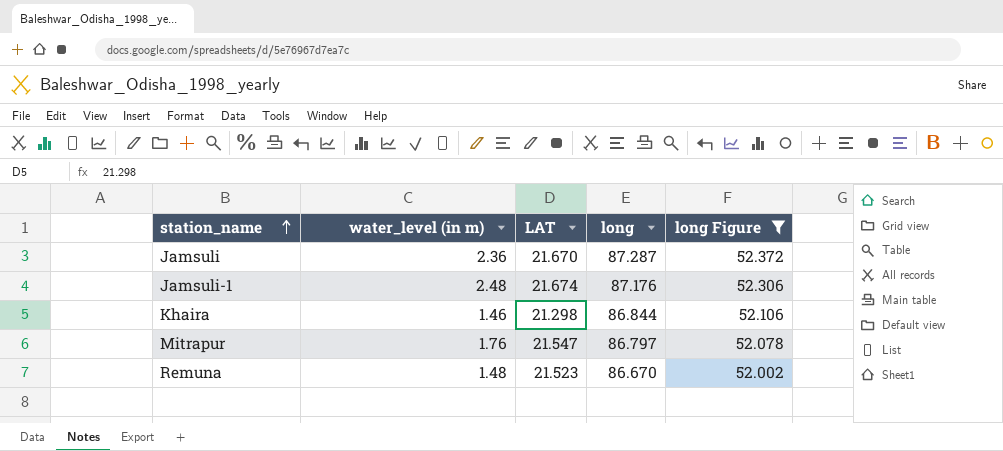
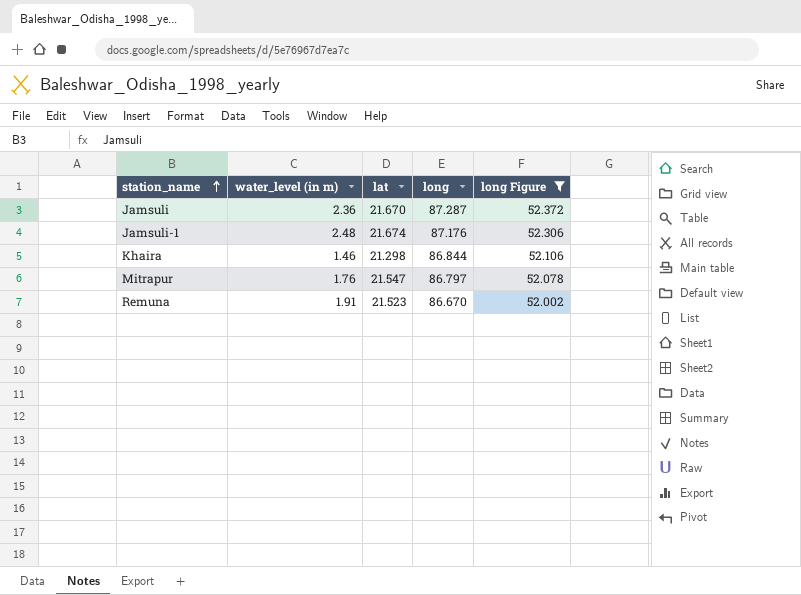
column name: LAT -> lat
Remuna | water_level (in m): 1.48 -> 1.91

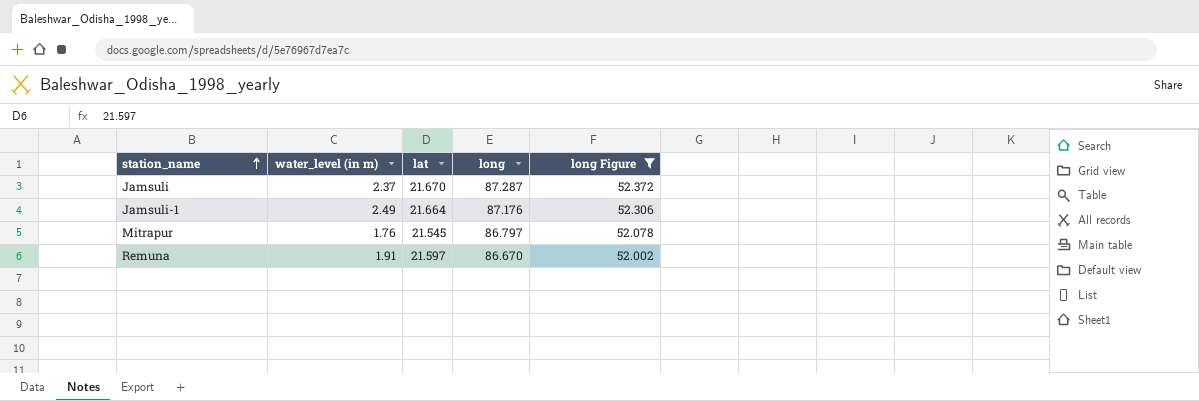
row Khaira: 1.46 | 21.298 | 86.844 | 52.106 -> none
Jamsuli | water_level (in m): 2.36 -> 2.37
Jamsuli-1 | water_level (in m): 2.48 -> 2.49
Jamsuli-1 | lat: 21.674 -> 21.664
Mitrapur | lat: 21.547 -> 21.545
Remuna | lat: 21.523 -> 21.597

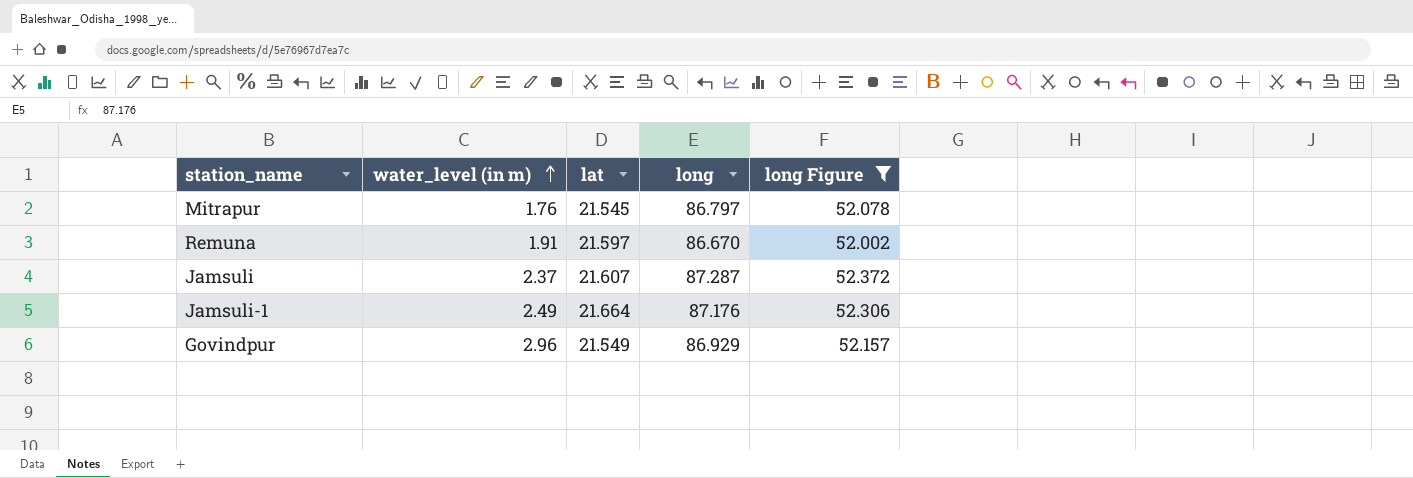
row order: station_name ascending -> water_level (in m) ascending
Jamsuli | lat: 21.670 -> 21.607
row Govindpur: none -> 2.96 | 21.549 | 86.929 | 52.157

